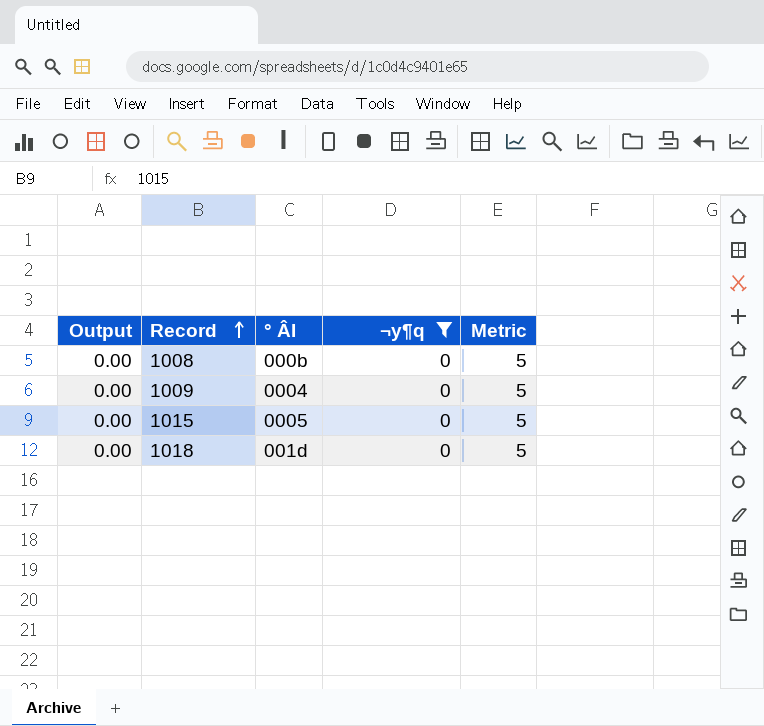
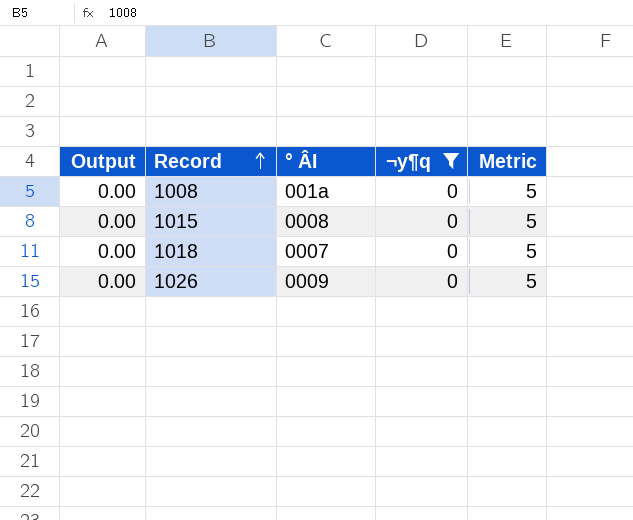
row 1009: 0.00 | 0004 | 0 | 5 -> none
1008 | ° ÂI: 000b -> 001a
1015 | ° ÂI: 0005 -> 0008
1018 | ° ÂI: 001d -> 0007
row 1026: none -> 0.00 | 0009 | 0 | 5

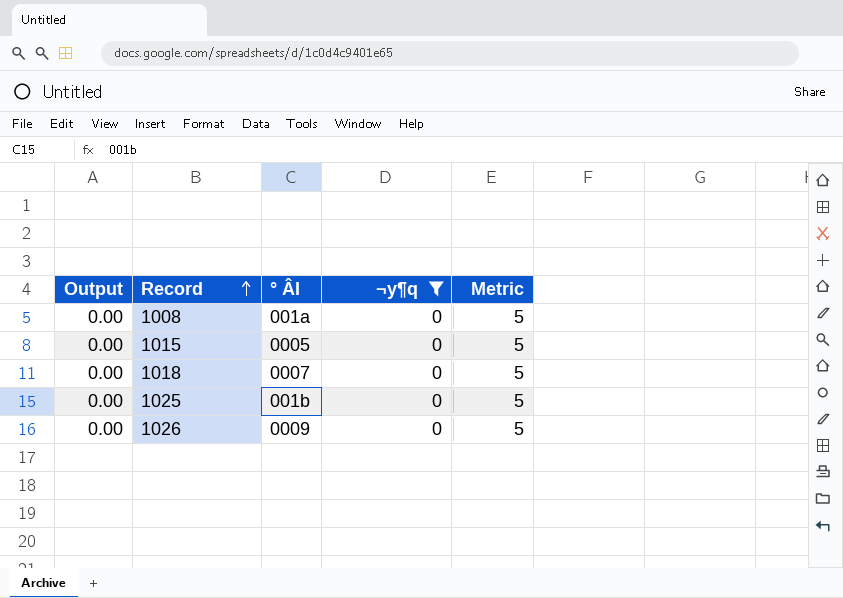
1015 | ° ÂI: 0008 -> 0005
row 1025: none -> 0.00 | 001b | 0 | 5

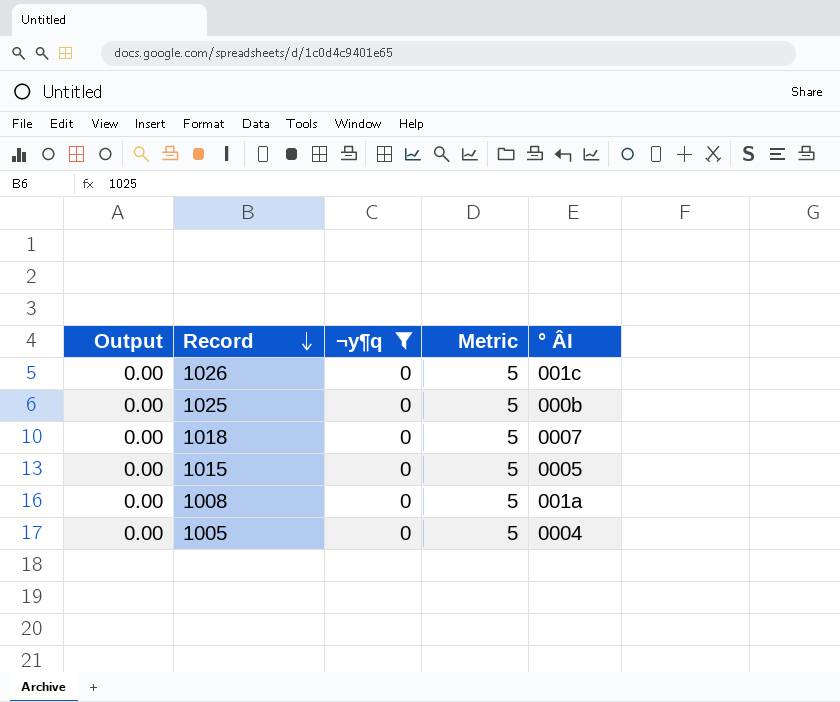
row order: Record ascending -> Record descending
column ° ÂI | position: 3 -> 5
1026 | ° ÂI: 0009 -> 001c
1025 | ° ÂI: 001b -> 000b
row 1005: none -> 0.00 | 0 | 5 | 0004

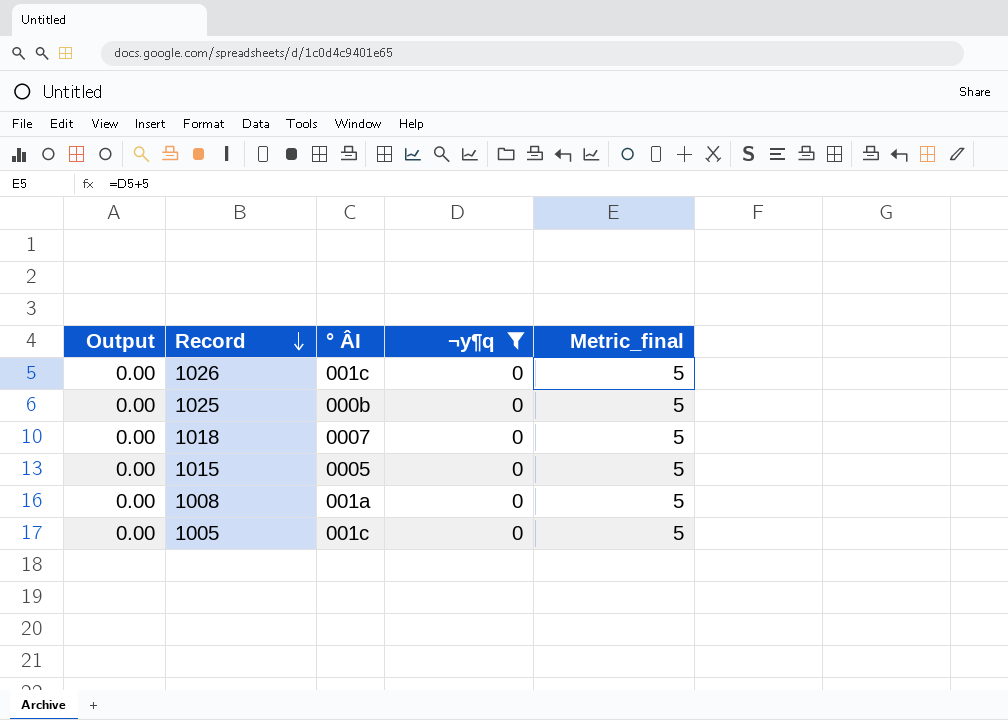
column ° ÂI | position: 5 -> 3
column name: Metric -> Metric_final
1005 | ° ÂI: 0004 -> 001c

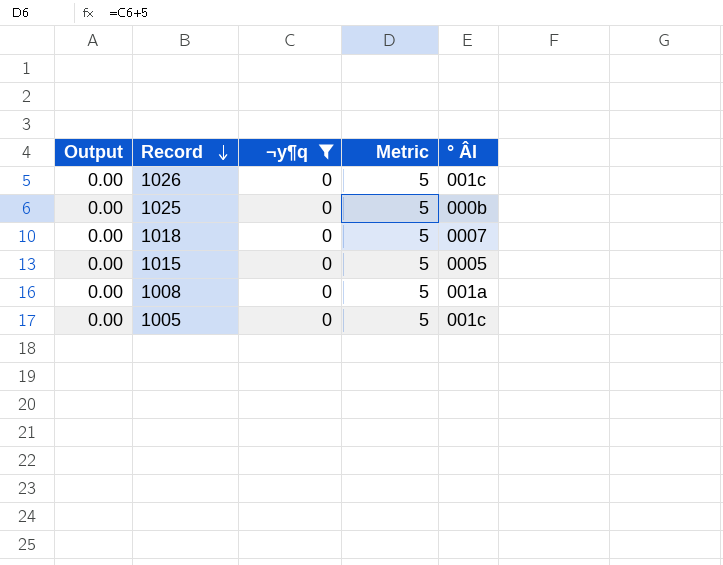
column name: Metric_final -> Metric
column ° ÂI | position: 3 -> 5

